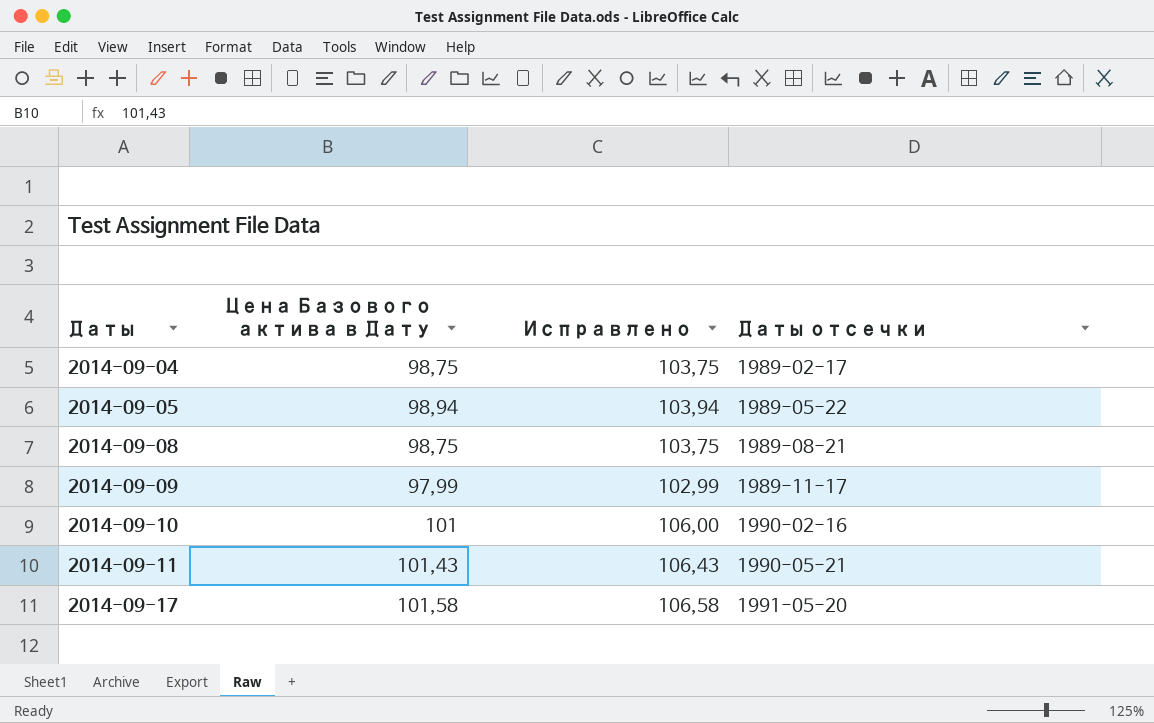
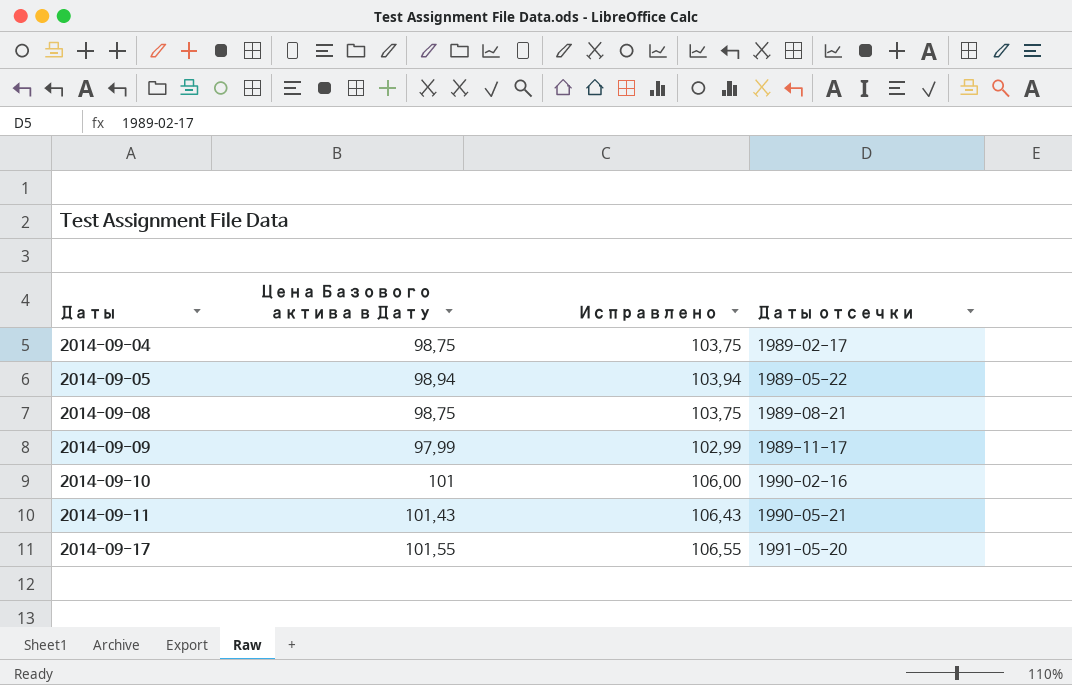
2014-09-17 | Цена Базового актива в Дату: 101,58 -> 101,55
2014-09-17 | Исправлено: 106,58 -> 106,55

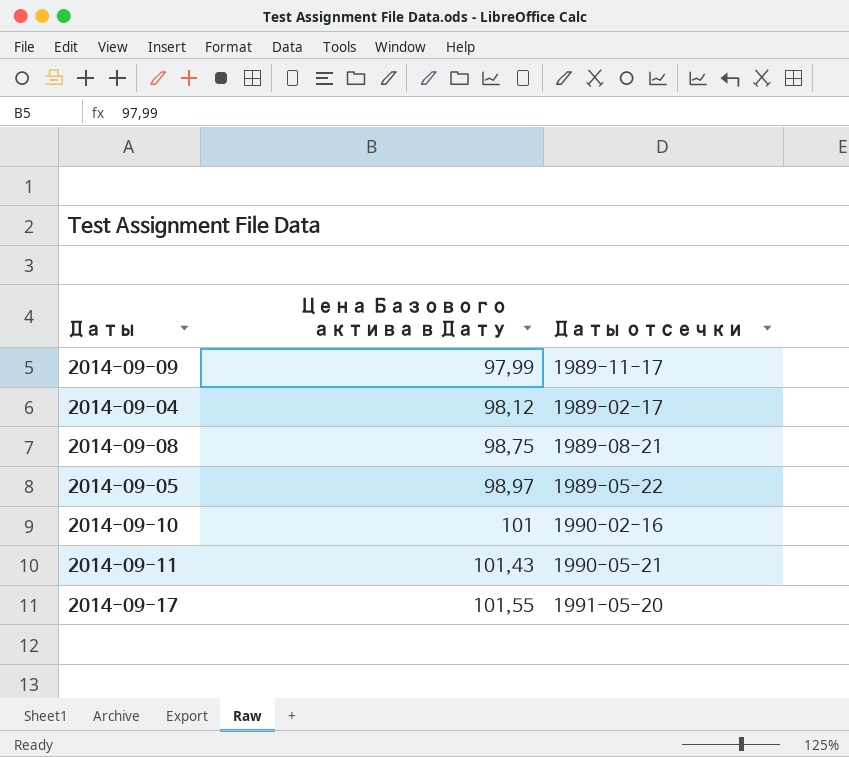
row order: Даты ascending -> Цена Базового актива в Дату ascending
column Исправлено | formula: [Цена Базового актива в Дату] + 5 -> none
2014-09-04 | Цена Базового актива в Дату: 98,75 -> 98,12
2014-09-05 | Цена Базового актива в Дату: 98,94 -> 98,97

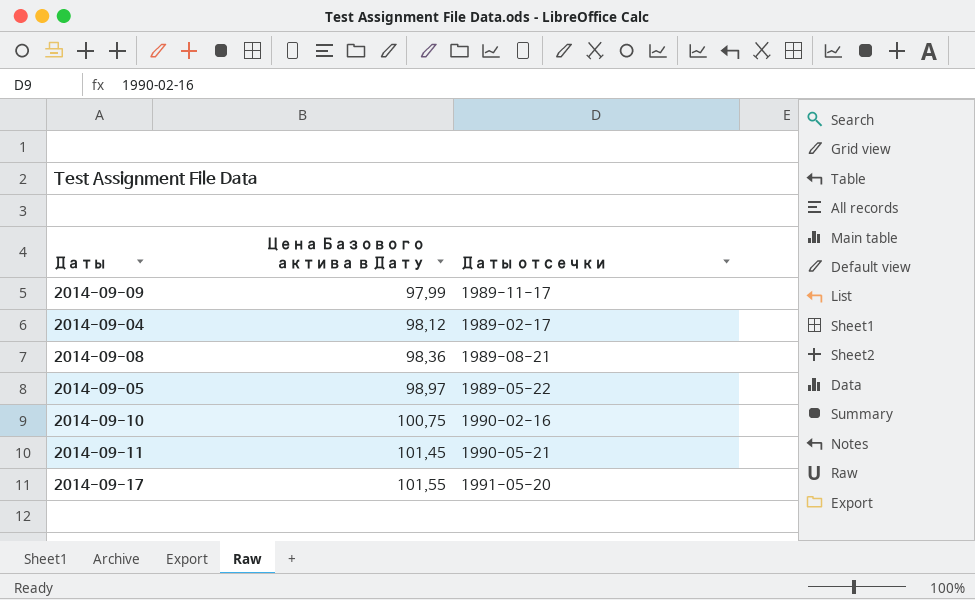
2014-09-08 | Цена Базового актива в Дату: 98,75 -> 98,36
2014-09-10 | Цена Базового актива в Дату: 101 -> 100,75
2014-09-11 | Цена Базового актива в Дату: 101,43 -> 101,45

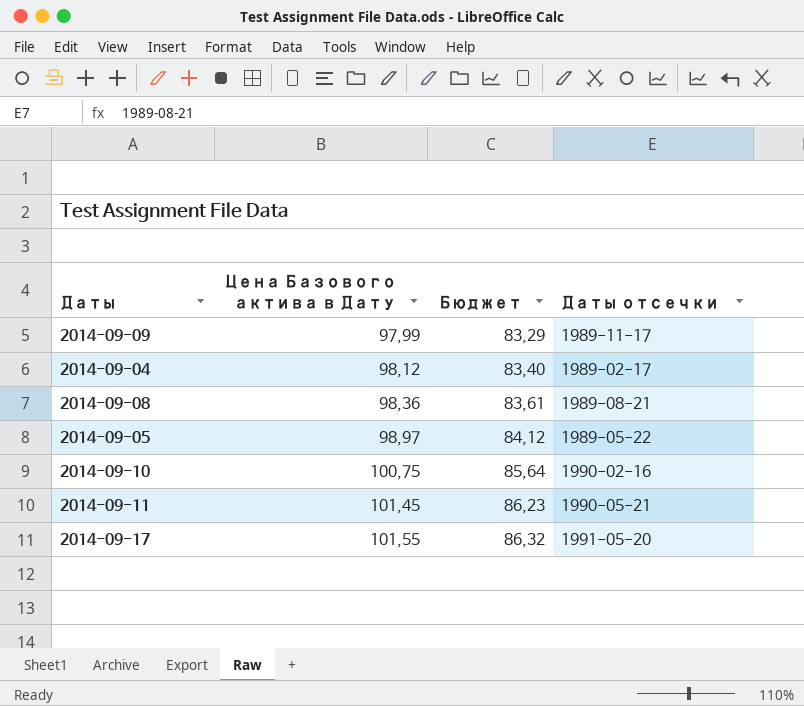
column Бюджет | formula: none -> [Цена Базового актива в Дату] * 0,85

